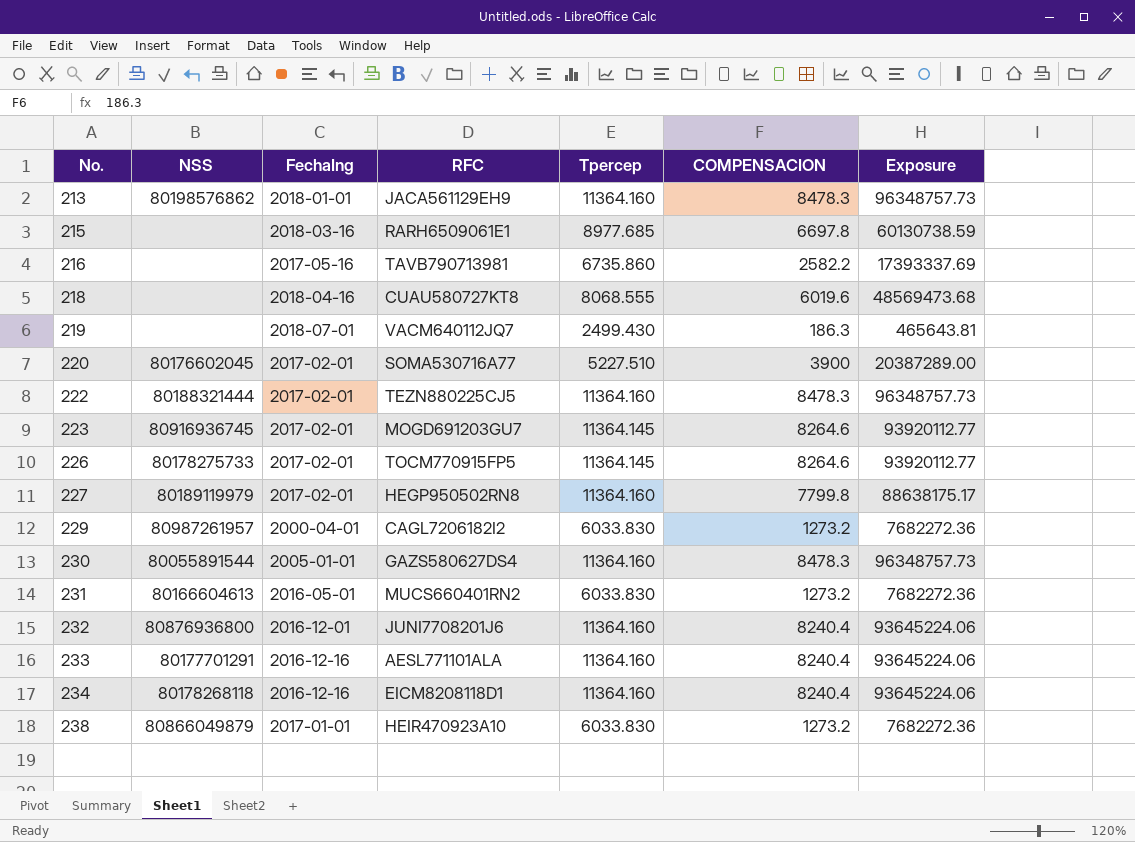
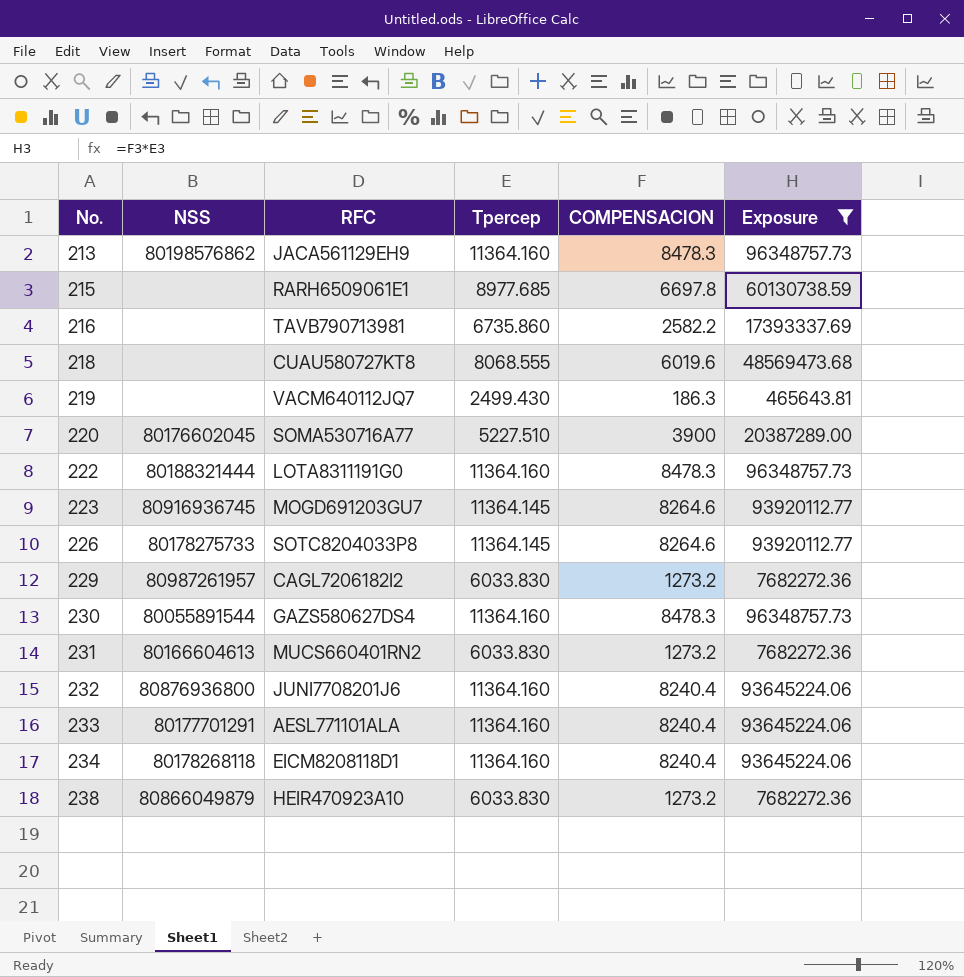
filter: none -> Exposure != 88638175.17
column FechaIng | position: 3 -> none
222 | RFC: TEZN880225CJ5 -> LOTA8311191G0
226 | RFC: TOCM770915FP5 -> SOTC8204033P8

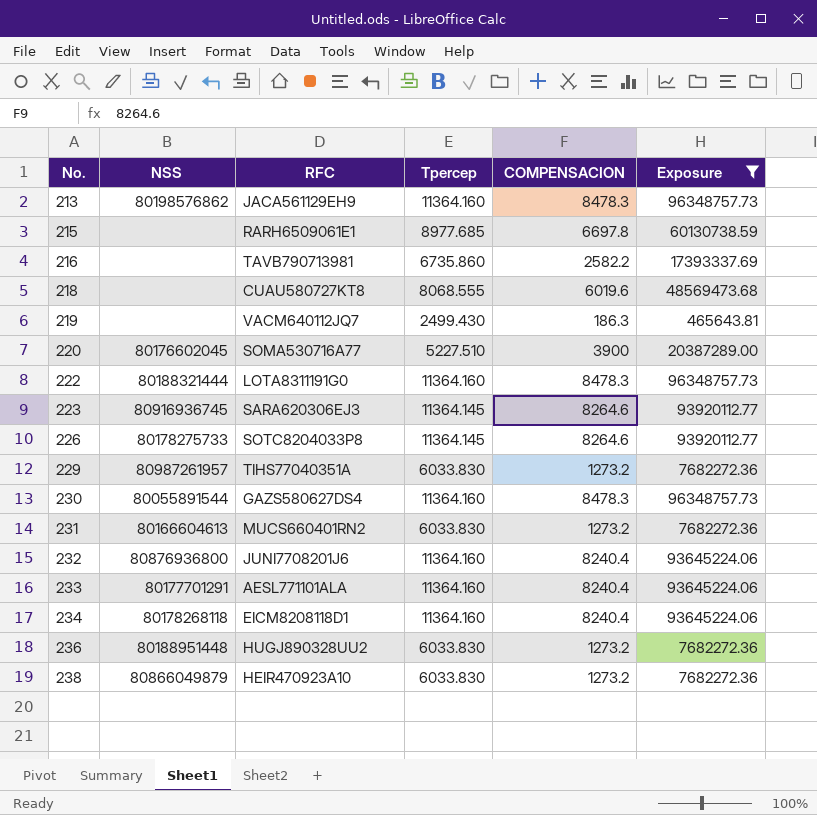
223 | RFC: MOGD691203GU7 -> SARA620306EJ3
229 | RFC: CAGL7206182I2 -> TIHS77040351A
row 236: none -> 80188951448 | HUGJ890328UU2 | 6033.830 | 1273.2 | 7682272.36

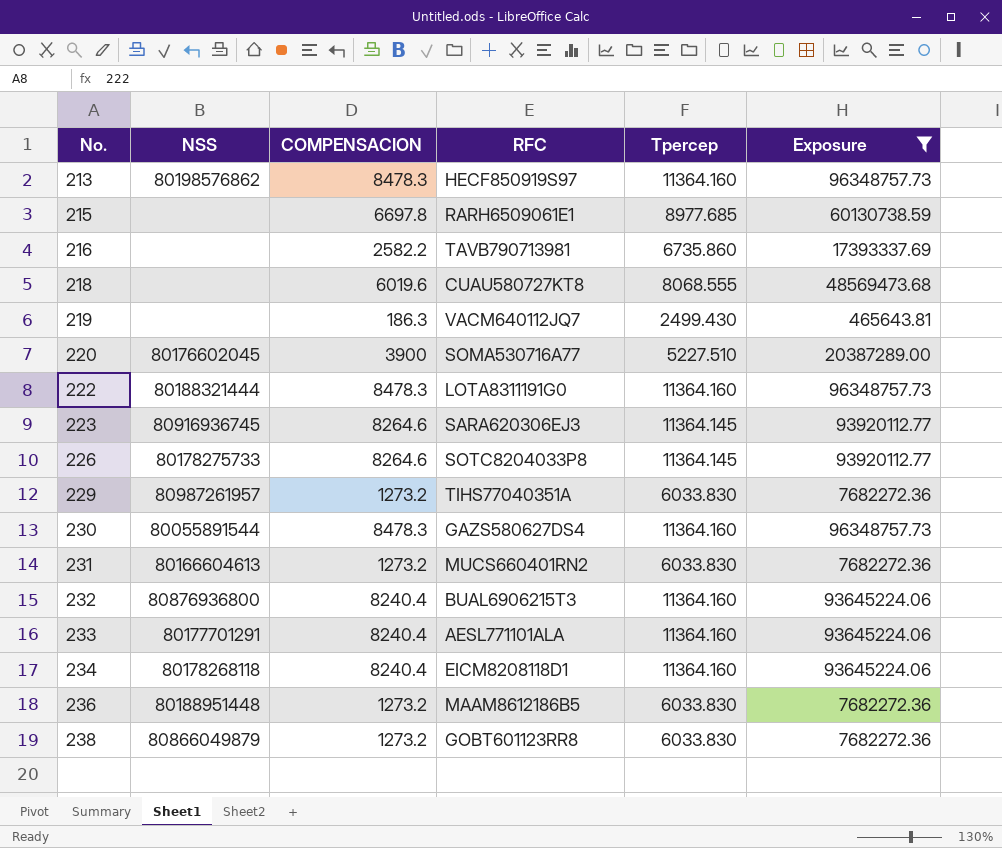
column COMPENSACION | position: 5 -> 3
213 | RFC: JACA561129EH9 -> HECF850919S97
232 | RFC: JUNI7708201J6 -> BUAL6906215T3
236 | RFC: HUGJ890328UU2 -> MAAM8612186B5
238 | RFC: HEIR470923A10 -> GOBT601123RR8

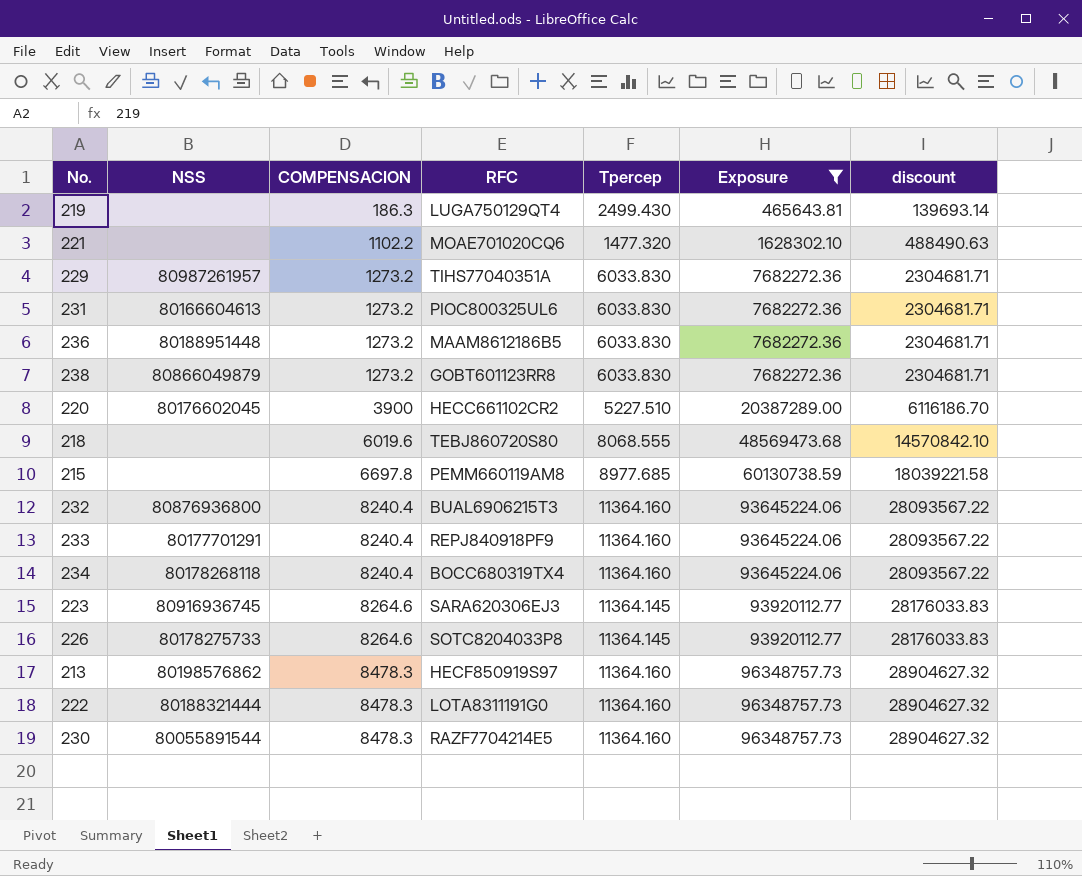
row order: No. ascending -> COMPENSACION ascending
column discount | formula: none -> [Exposure] * 0.3
row 216: none | 2582.2 | TAVB790713981 | 6735.860 | 17393337.69 -> none
219 | RFC: VACM640112JQ7 -> LUGA750129QT4
row 221: none -> none | 1102.2 | MOAE701020CQ6 | 1477.320 | 1628302.10 | 488490.63
231 | RFC: MUCS660401RN2 -> PIOC800325UL6
220 | RFC: SOMA530716A77 -> HECC661102CR2
218 | RFC: CUAU580727KT8 -> TEBJ860720S80
215 | RFC: RARH6509061E1 -> PEMM660119AM8
233 | RFC: AESL771101ALA -> REPJ840918PF9
234 | RFC: EICM8208118D1 -> BOCC680319TX4
230 | RFC: GAZS580627DS4 -> RAZF7704214E5

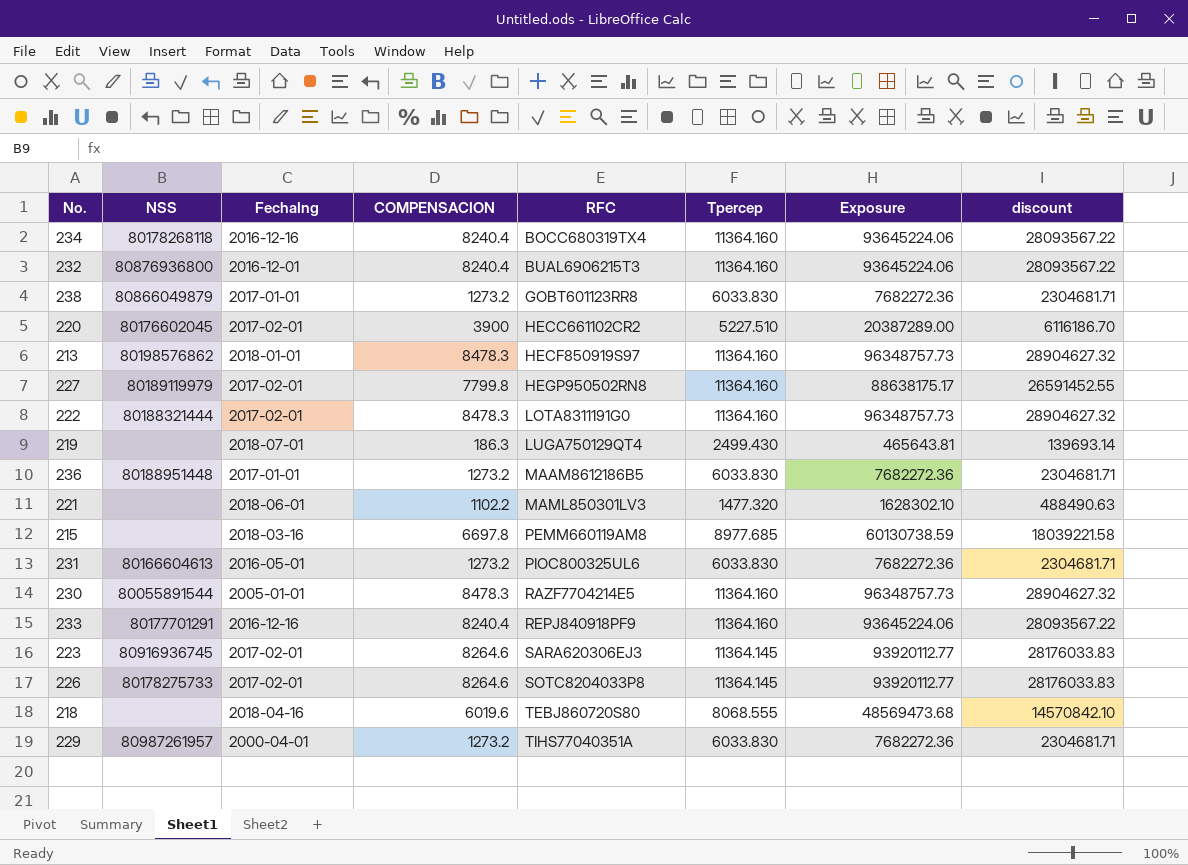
filter: Exposure != 88638175.17 -> none
row order: COMPENSACION ascending -> RFC ascending
column FechaIng | position: none -> 3
221 | RFC: MOAE701020CQ6 -> MAML850301LV3

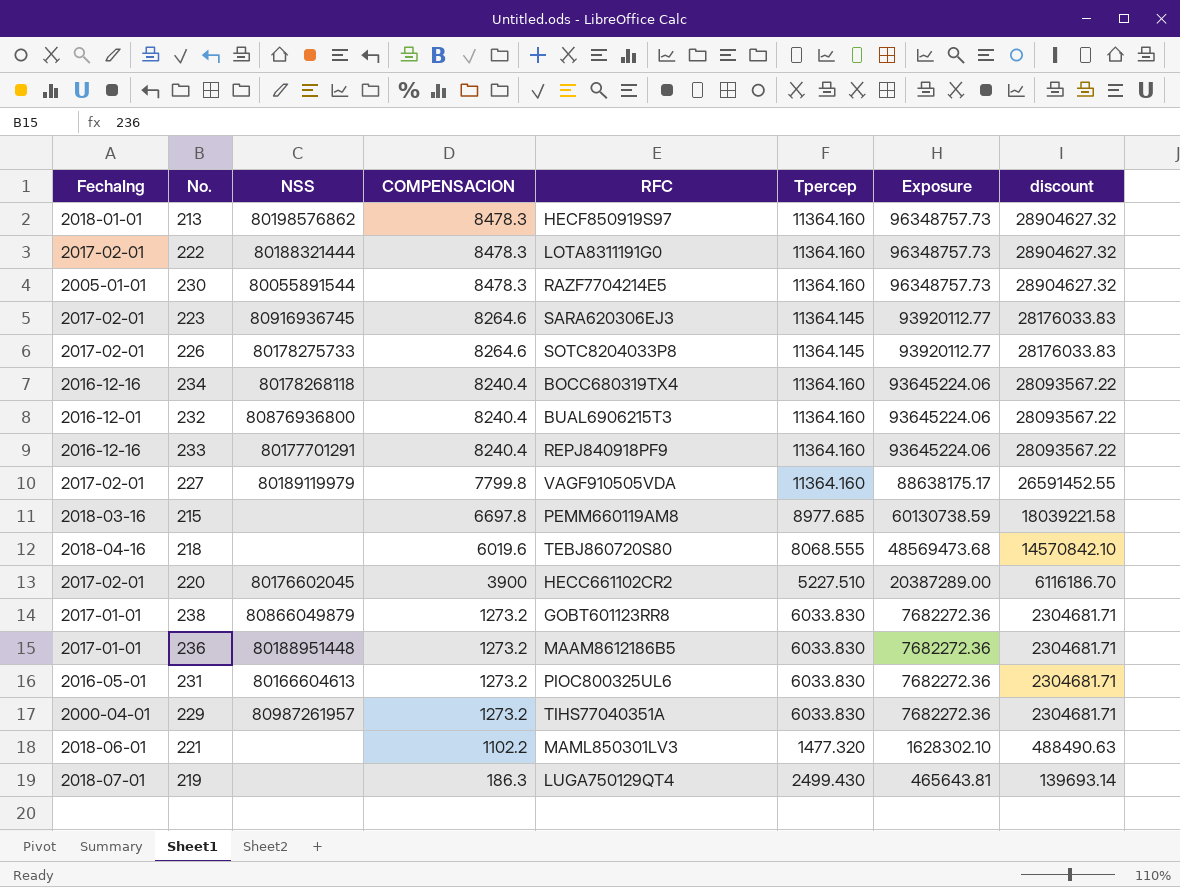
row order: RFC ascending -> COMPENSACION descending
column FechaIng | position: 3 -> 1
227 | RFC: HEGP950502RN8 -> VAGF910505VDA

